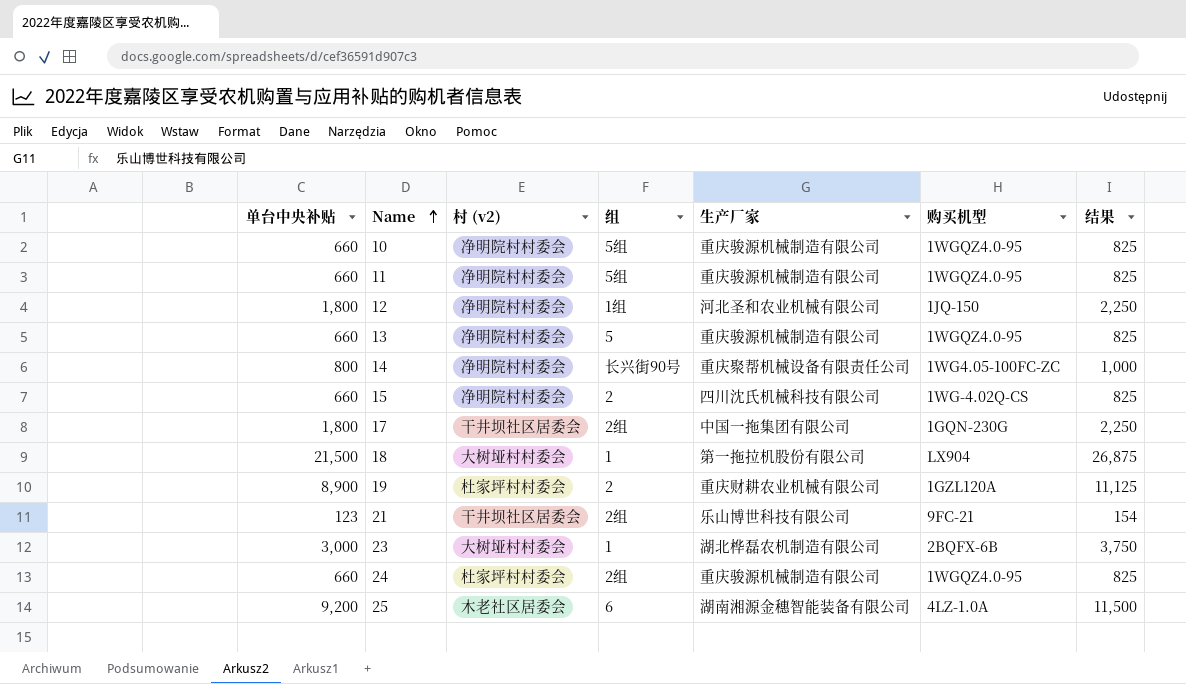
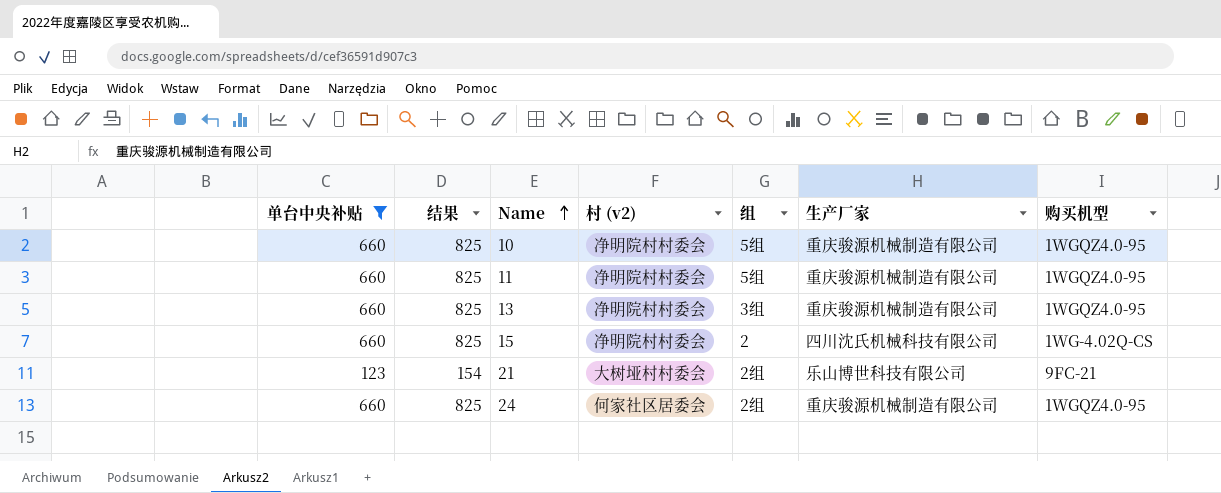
filter: none -> 单台中央补贴 <= 660
column 结果 | position: 7 -> 2
13 | 组: 5 -> 3组
21 | 村 (v2): 干井坝社区居委会 -> 大树垭村村委会
24 | 村 (v2): 杜家坪村村委会 -> 何家社区居委会

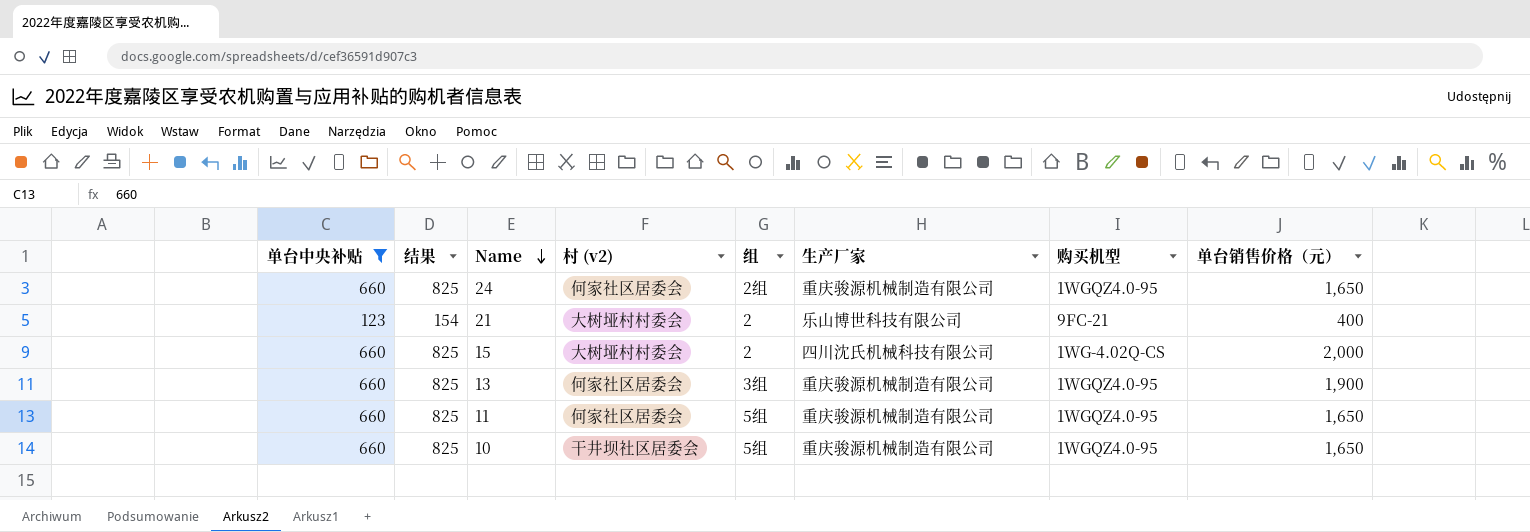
row order: Name ascending -> Name descending
column 单台销售价格（元） | position: none -> 8
21 | 组: 2组 -> 2
15 | 村 (v2): 净明院村村委会 -> 大树垭村村委会
13 | 村 (v2): 净明院村村委会 -> 何家社区居委会
11 | 村 (v2): 净明院村村委会 -> 何家社区居委会
10 | 村 (v2): 净明院村村委会 -> 干井坝社区居委会

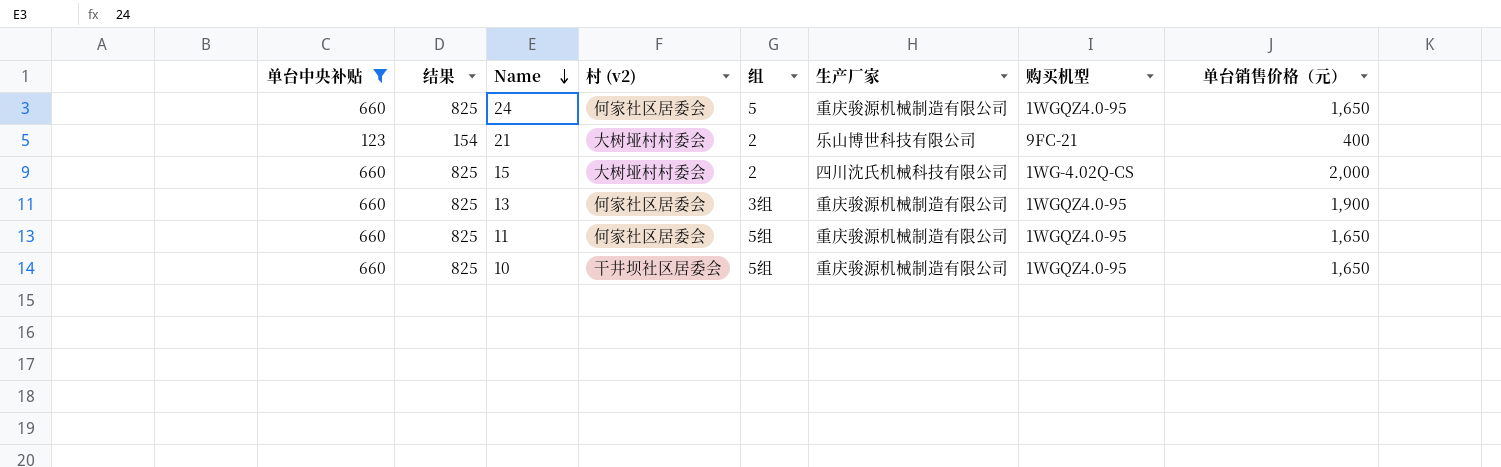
24 | 组: 2组 -> 5

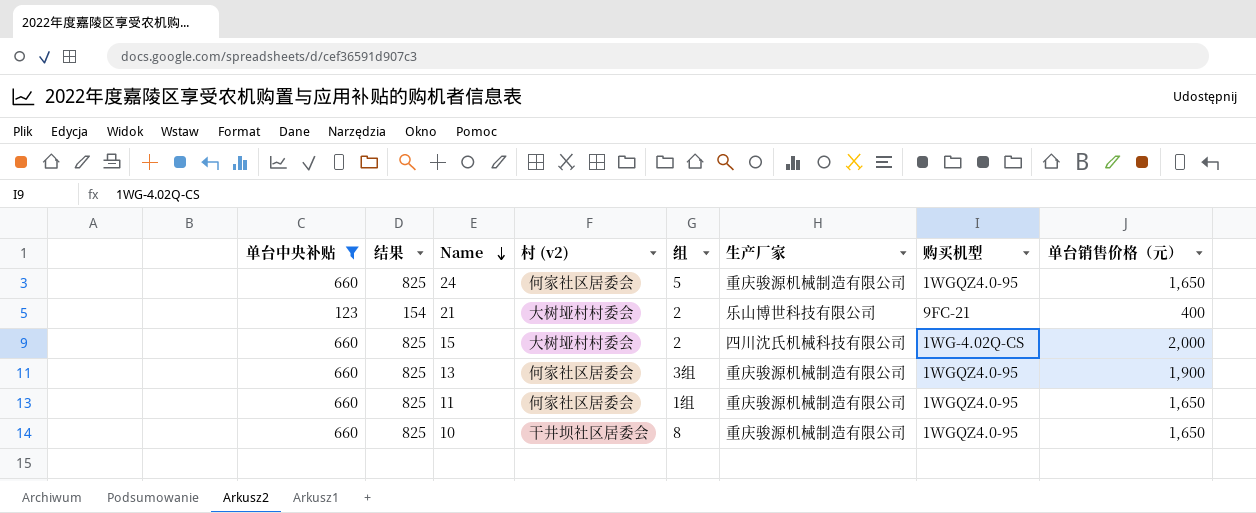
11 | 组: 5组 -> 1组
10 | 组: 5组 -> 8

